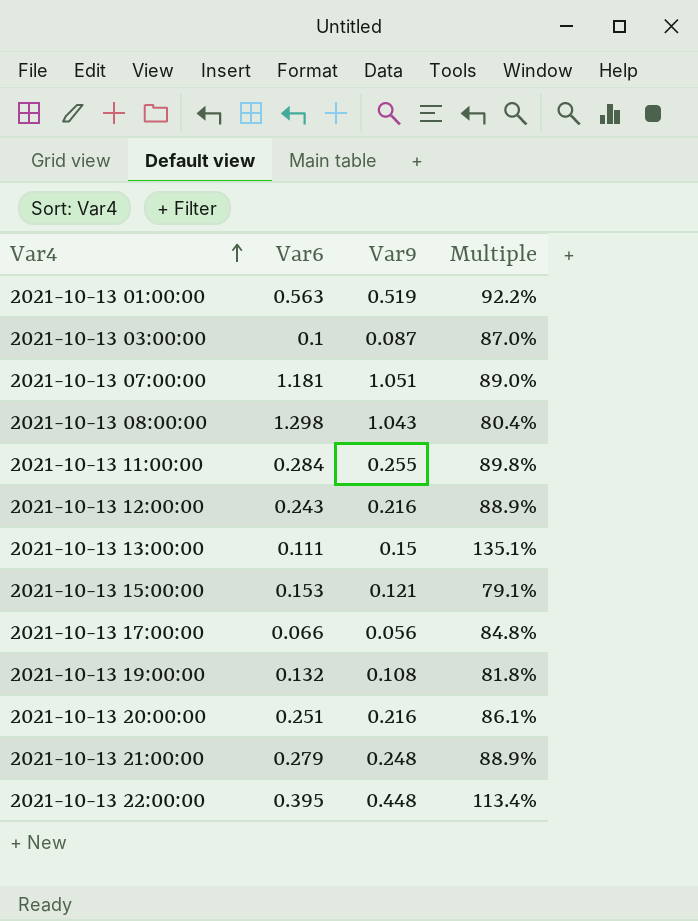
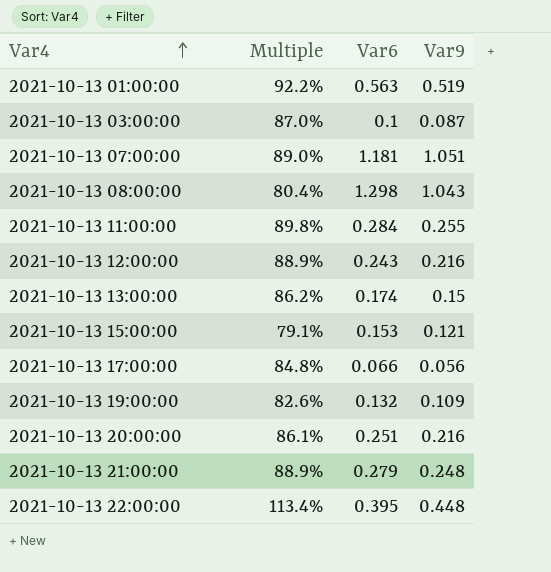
column Multiple | position: 4 -> 2
2021-10-13 13:00:00 | Multiple: 135.1% -> 86.2%
2021-10-13 13:00:00 | Var6: 0.111 -> 0.174
2021-10-13 19:00:00 | Multiple: 81.8% -> 82.6%
2021-10-13 19:00:00 | Var9: 0.108 -> 0.109

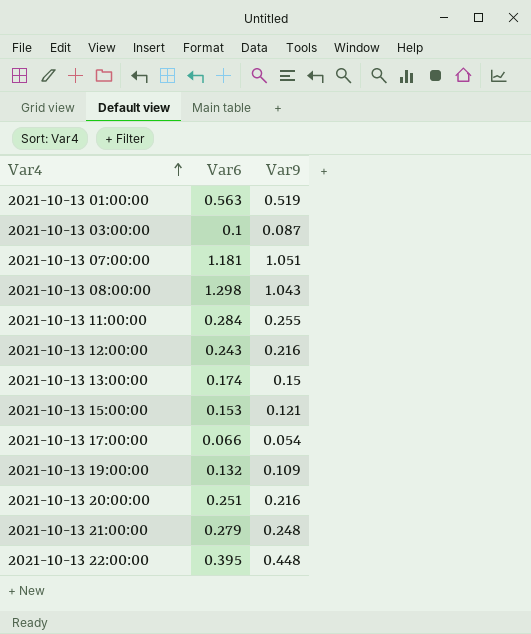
column Multiple | formula: [Var9] / [Var6] -> none
2021-10-13 17:00:00 | Var9: 0.056 -> 0.054

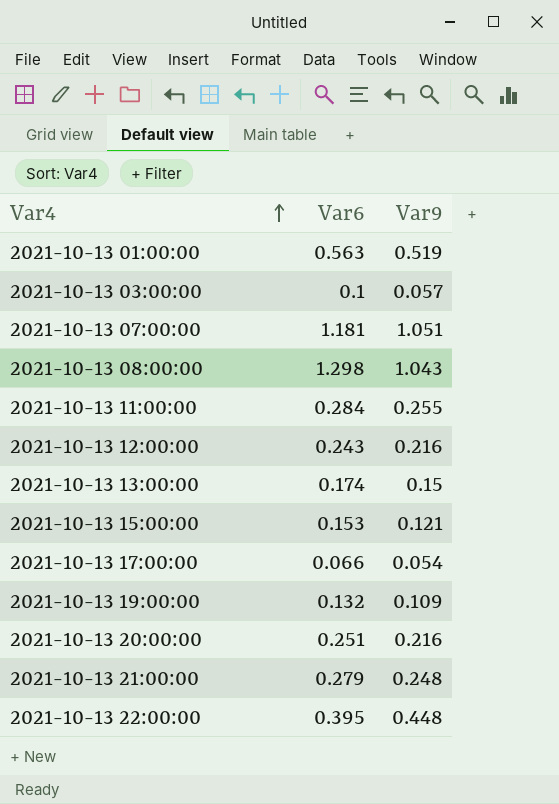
2021-10-13 03:00:00 | Var9: 0.087 -> 0.057

